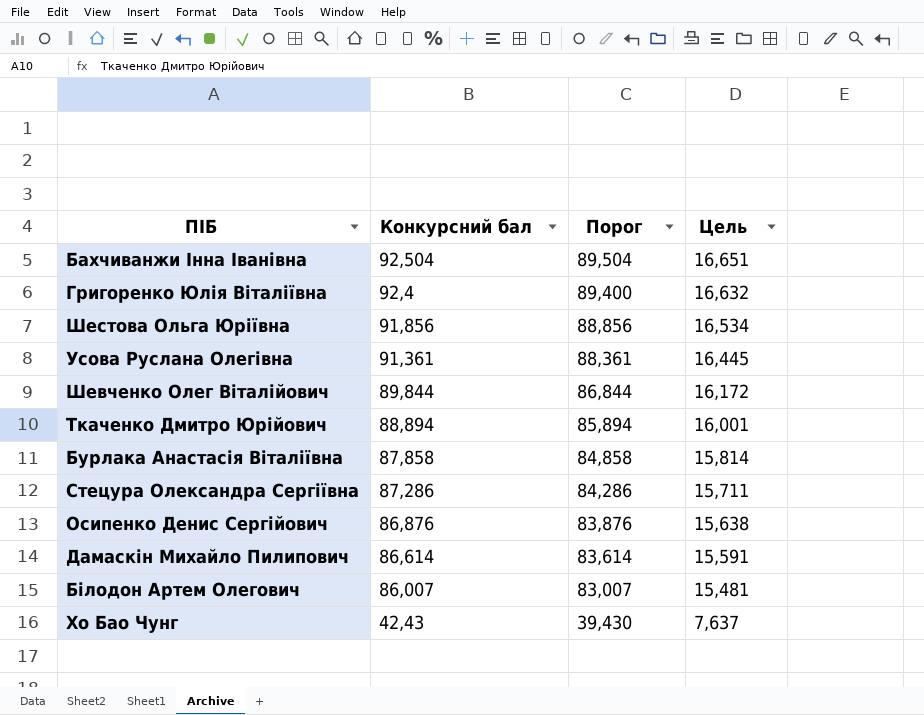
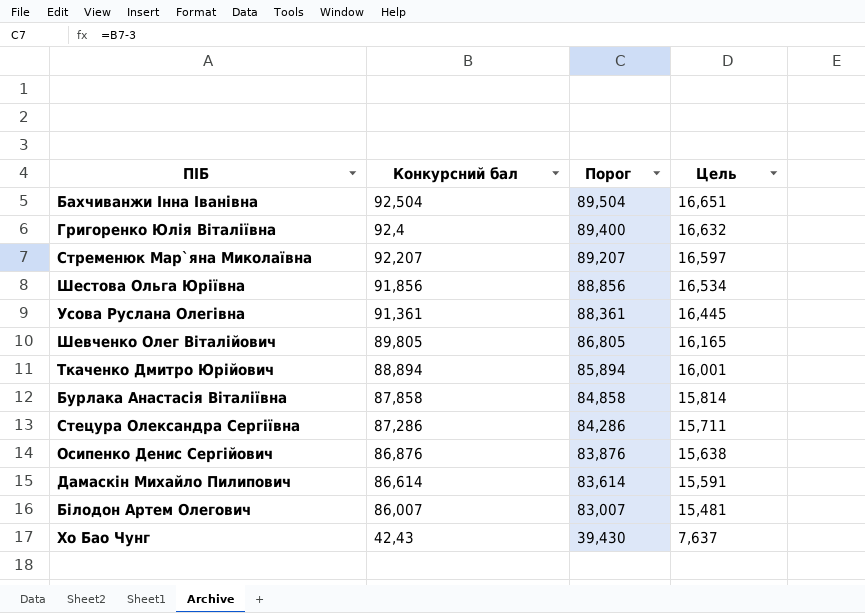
row Стременюк Мар`яна Миколаївна: none -> 92,207 | 89,207 | 16,597
Шевченко Олег Віталійович | Конкурсний бал: 89,844 -> 89,805
Шевченко Олег Віталійович | Порог: 86,844 -> 86,805
Шевченко Олег Віталійович | Цель: 16,172 -> 16,165

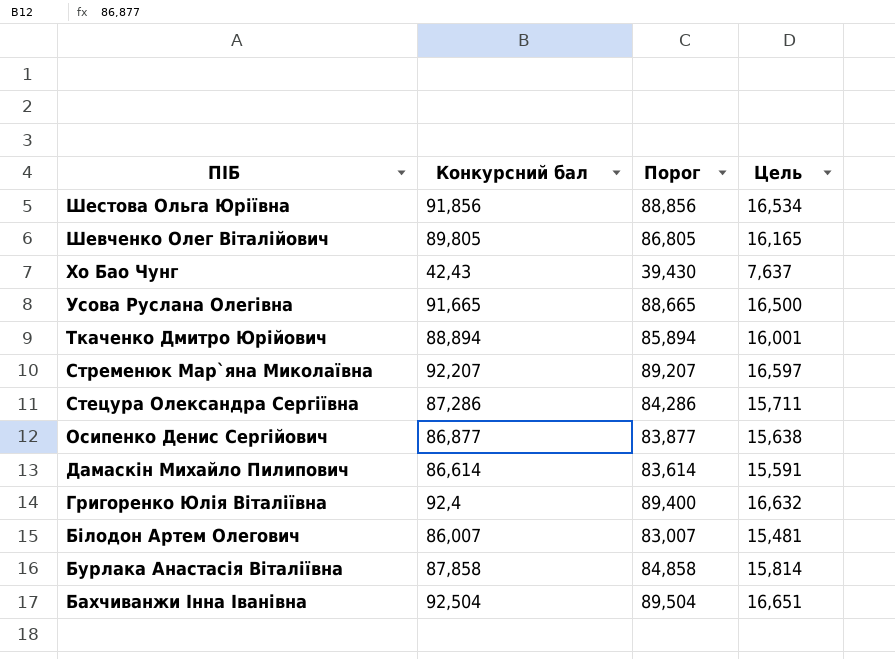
row order: Конкурсний бал descending -> ПІБ descending
Усова Руслана Олегівна | Конкурсний бал: 91,361 -> 91,665
Усова Руслана Олегівна | Порог: 88,361 -> 88,665
Усова Руслана Олегівна | Цель: 16,445 -> 16,500
Осипенко Денис Сергійович | Конкурсний бал: 86,876 -> 86,877
Осипенко Денис Сергійович | Порог: 83,876 -> 83,877

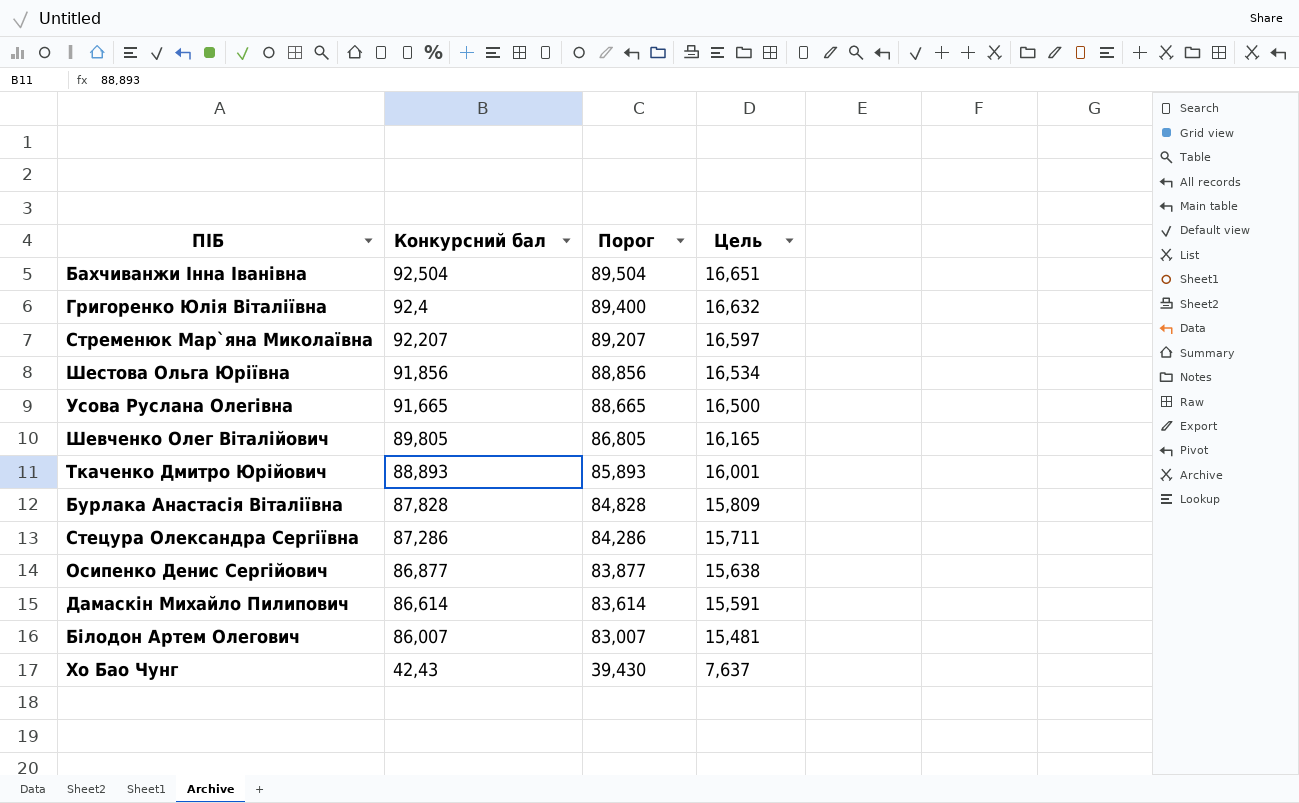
row order: ПІБ descending -> Конкурсний бал descending
Ткаченко Дмитро Юрійович | Конкурсний бал: 88,894 -> 88,893
Ткаченко Дмитро Юрійович | Порог: 85,894 -> 85,893
Бурлака Анастасія Віталіївна | Конкурсний бал: 87,858 -> 87,828
Бурлака Анастасія Віталіївна | Порог: 84,858 -> 84,828
Бурлака Анастасія Віталіївна | Цель: 15,814 -> 15,809

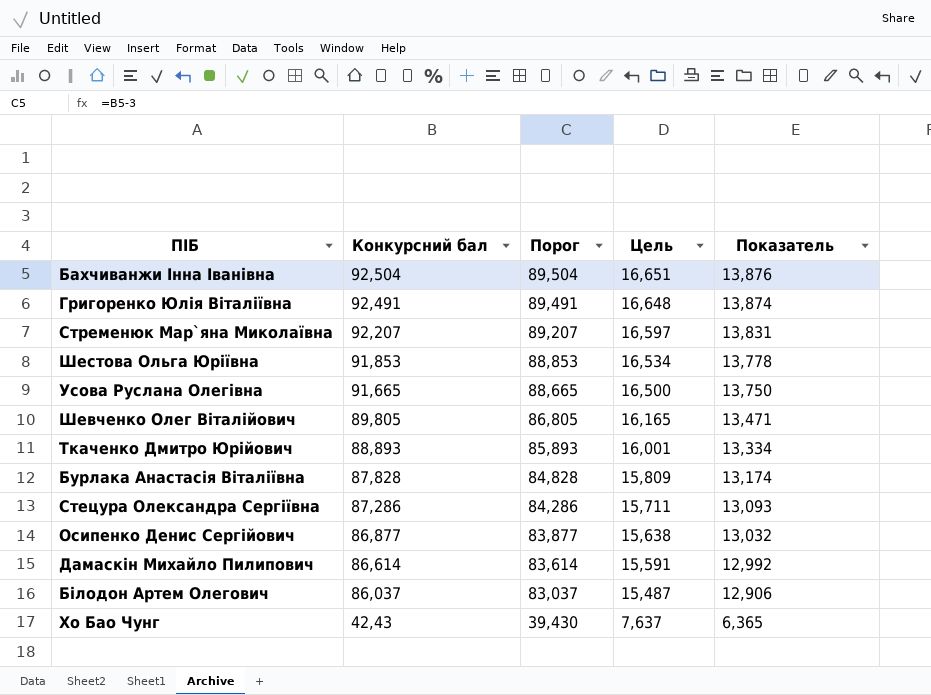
column Показатель | formula: none -> [Конкурсний бал] * 0,15
Григоренко Юлія Віталіївна | Конкурсний бал: 92,4 -> 92,491
Григоренко Юлія Віталіївна | Порог: 89,400 -> 89,491
Григоренко Юлія Віталіївна | Цель: 16,632 -> 16,648
Шестова Ольга Юріївна | Конкурсний бал: 91,856 -> 91,853
Шестова Ольга Юріївна | Порог: 88,856 -> 88,853
Білодон Артем Олегович | Конкурсний бал: 86,007 -> 86,037
Білодон Артем Олегович | Порог: 83,007 -> 83,037
Білодон Артем Олегович | Цель: 15,481 -> 15,487

